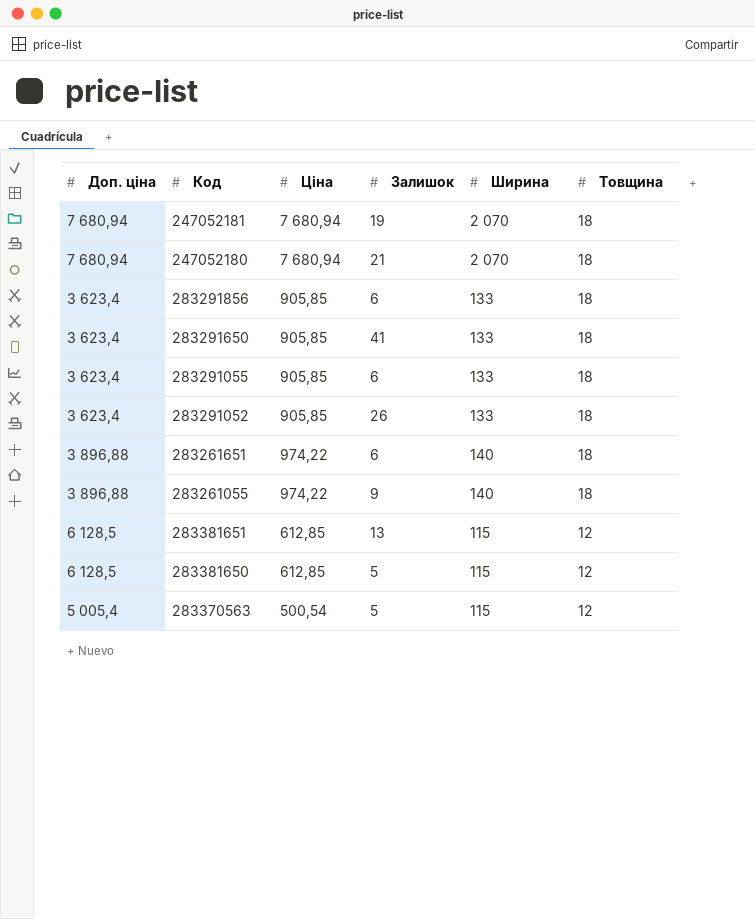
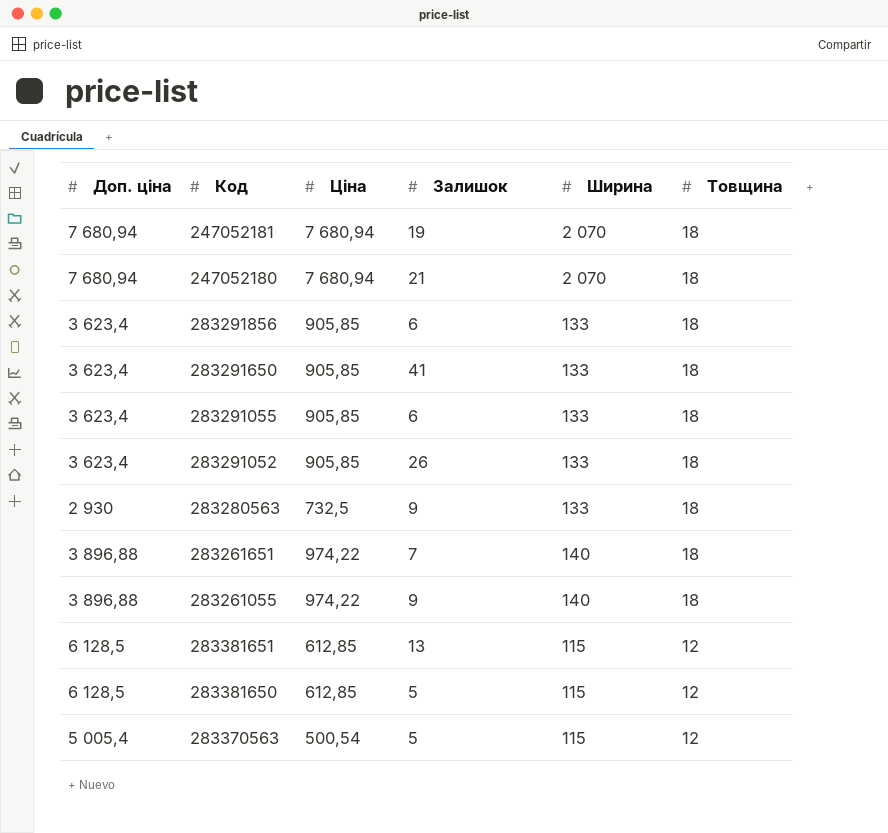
row 283280563: none -> 2 930 | 732,5 | 9 | 133 | 18
283261651 | Залишок: 6 -> 7

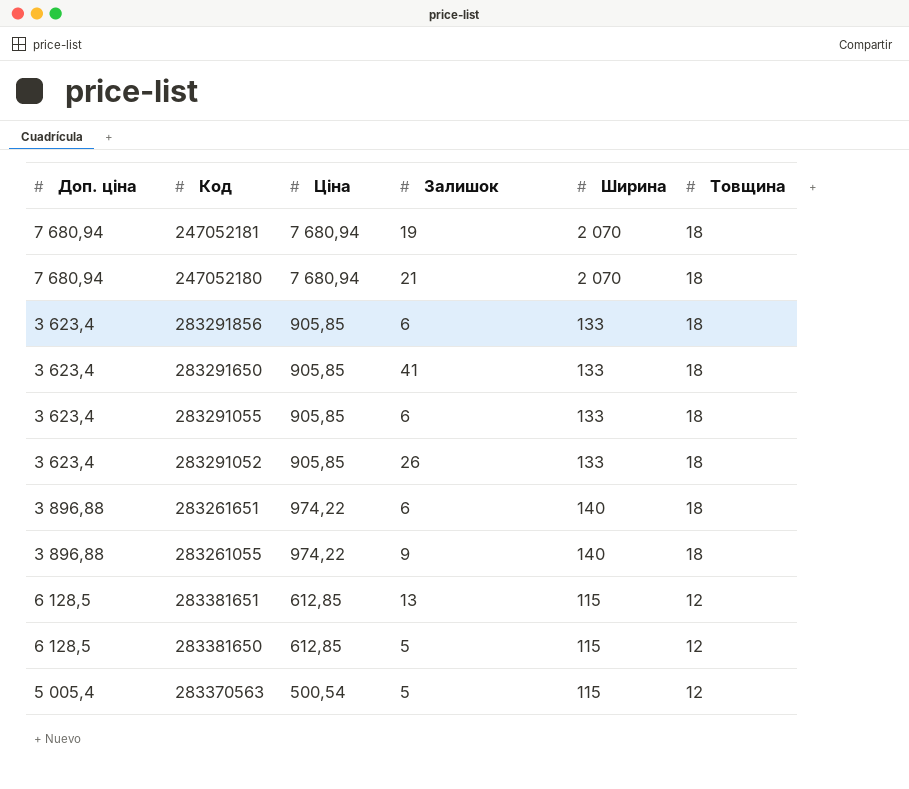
row 283280563: 2 930 | 732,5 | 9 | 133 | 18 -> none
283261651 | Залишок: 7 -> 6

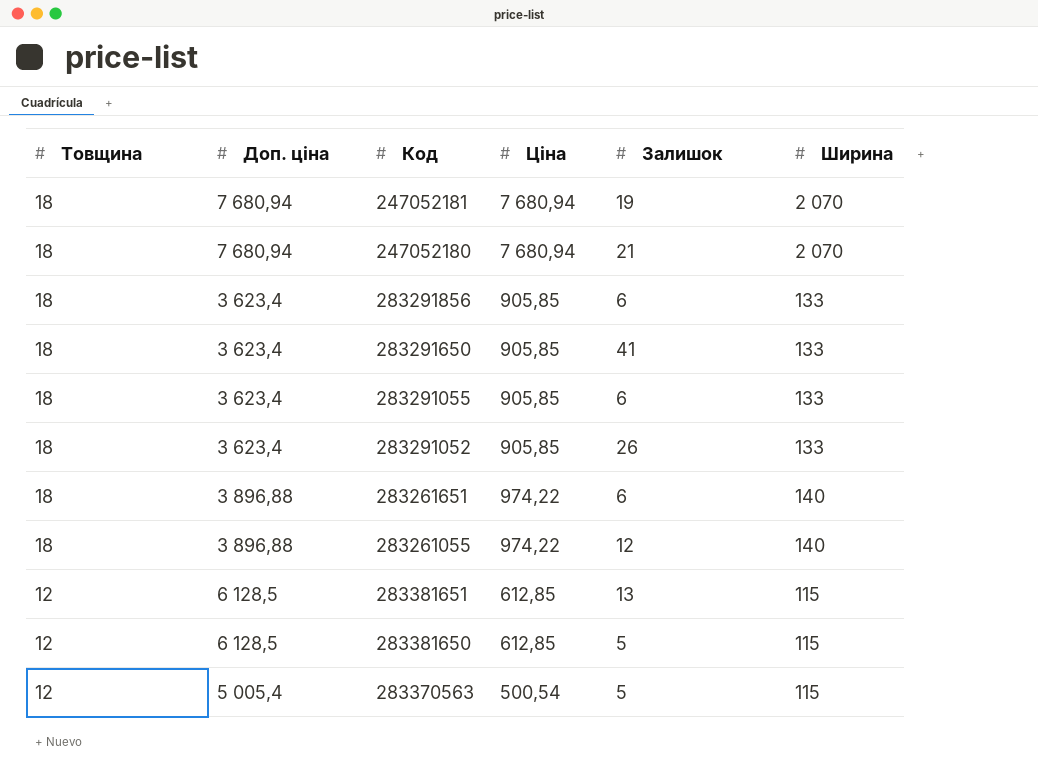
column Товщина | position: 6 -> 1
283261055 | Залишок: 9 -> 12

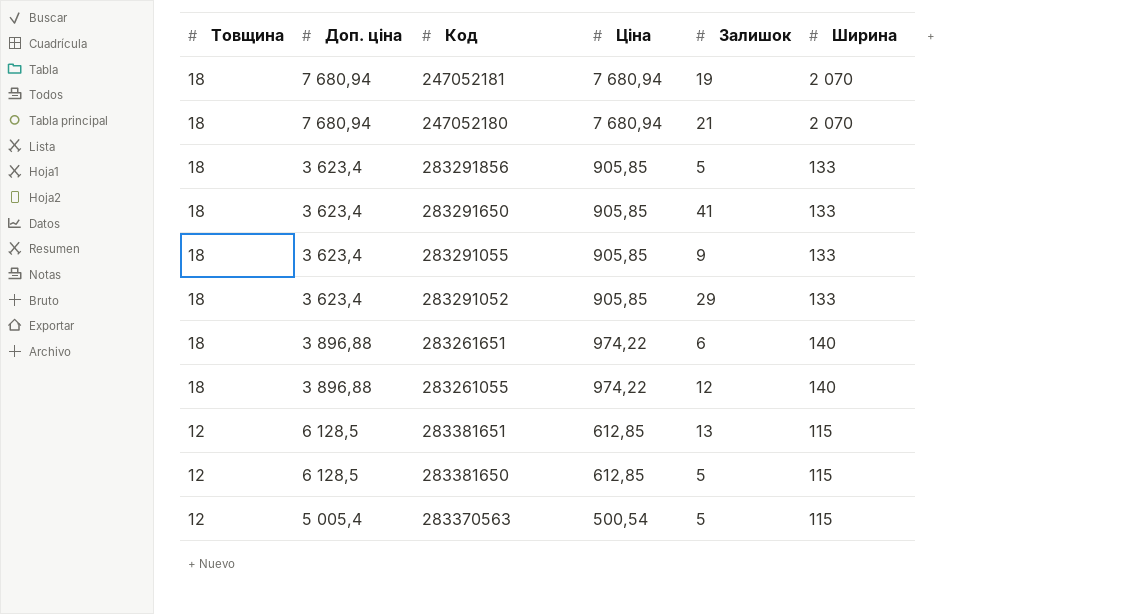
283291856 | Залишок: 6 -> 5
283291055 | Залишок: 6 -> 9
283291052 | Залишок: 26 -> 29

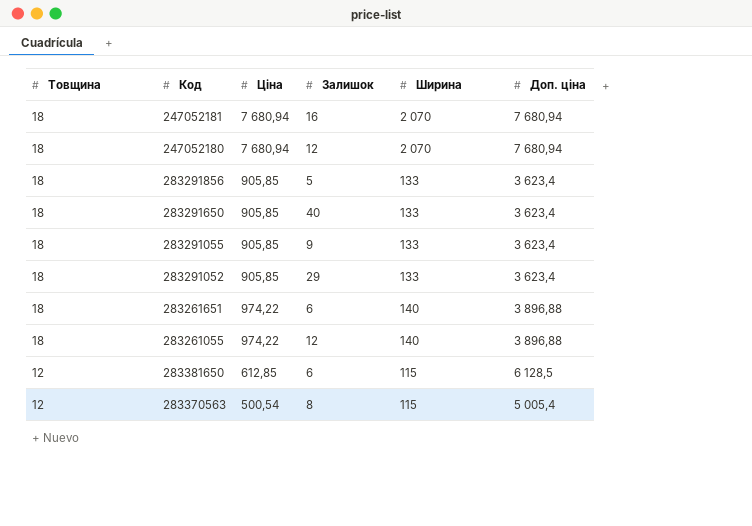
column Доп. ціна | position: 2 -> 6
row 283381651: 12 | 6 128,5 | 612,85 | 13 | 115 -> none
247052181 | Залишок: 19 -> 16
247052180 | Залишок: 21 -> 12
283291650 | Залишок: 41 -> 40
283381650 | Залишок: 5 -> 6
283370563 | Залишок: 5 -> 8

